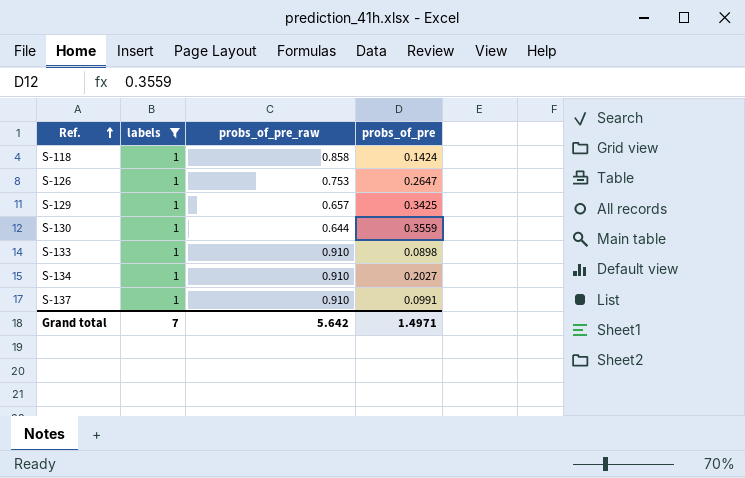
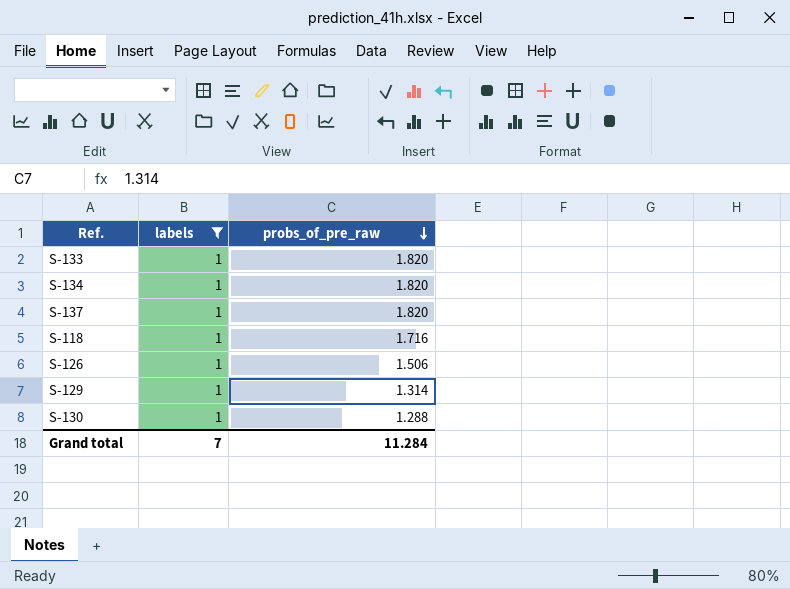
row order: Ref. ascending -> probs_of_pre_raw descending
column probs_of_pre | position: 4 -> none
S-133 | probs_of_pre_raw: 0.910 -> 1.820
S-134 | probs_of_pre_raw: 0.910 -> 1.820
S-137 | probs_of_pre_raw: 0.910 -> 1.820
S-118 | probs_of_pre_raw: 0.858 -> 1.716
S-126 | probs_of_pre_raw: 0.753 -> 1.506
S-129 | probs_of_pre_raw: 0.657 -> 1.314
S-130 | probs_of_pre_raw: 0.644 -> 1.288
Grand total | probs_of_pre_raw: 5.642 -> 11.284

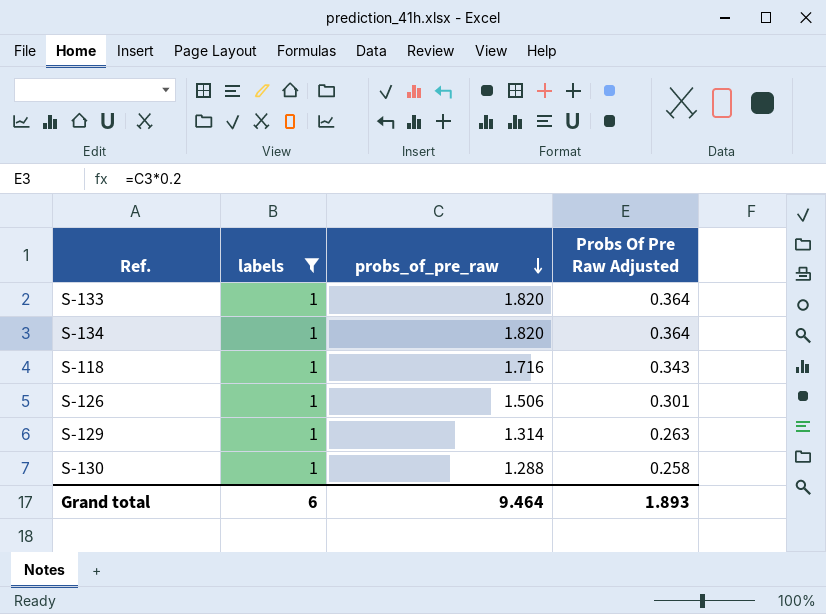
column Probs Of Pre Raw Adjusted | formula: none -> [probs_of_pre_raw] * 0.2
row S-137: 1 | 1.820 -> none
Grand total | labels: 7 -> 6
Grand total | probs_of_pre_raw: 11.284 -> 9.464

